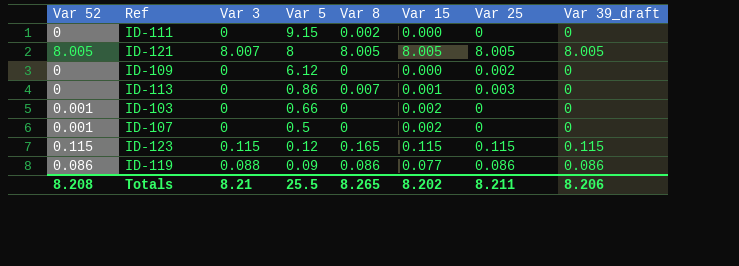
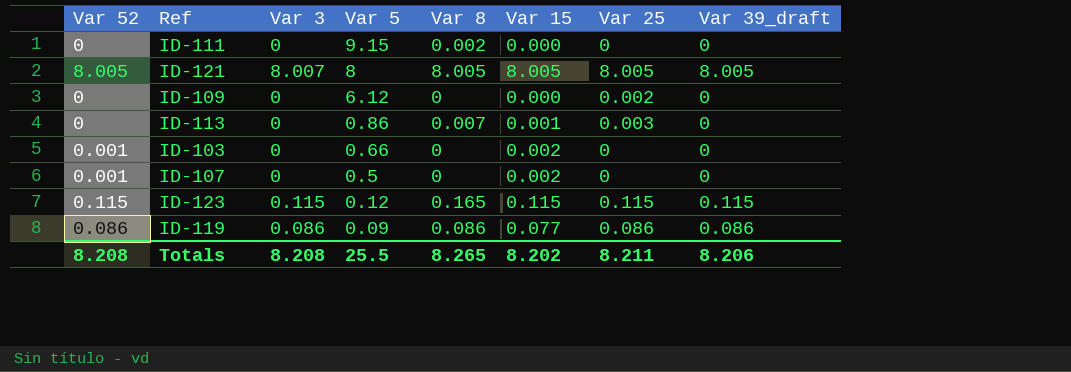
ID-119 | Var 3: 0.088 -> 0.086
Totals | Var 3: 8.21 -> 8.208

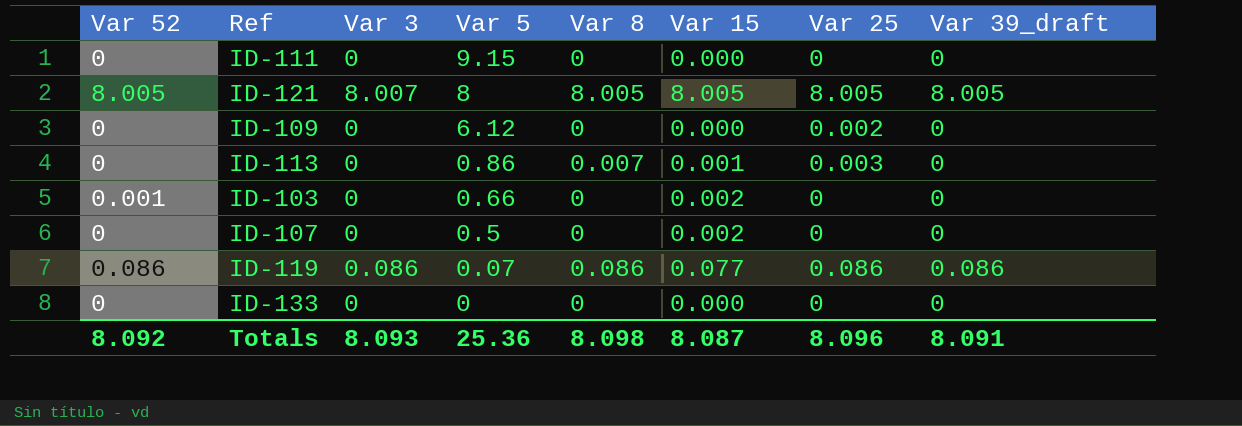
row ID-123: 0.115 | 0.115 | 0.12 | 0.165 | 0.115 | 0.115 | 0.115 -> none
ID-111 | Var 8: 0.002 -> 0
ID-107 | Var 52: 0.001 -> 0
ID-119 | Var 5: 0.09 -> 0.07
row ID-133: none -> 0 | 0 | 0 | 0 | 0.000 | 0 | 0
Totals | Var 52: 8.208 -> 8.092
Totals | Var 3: 8.208 -> 8.093
Totals | Var 5: 25.5 -> 25.36
Totals | Var 8: 8.265 -> 8.098
Totals | Var 15: 8.202 -> 8.087
Totals | Var 25: 8.211 -> 8.096
Totals | Var 39_draft: 8.206 -> 8.091

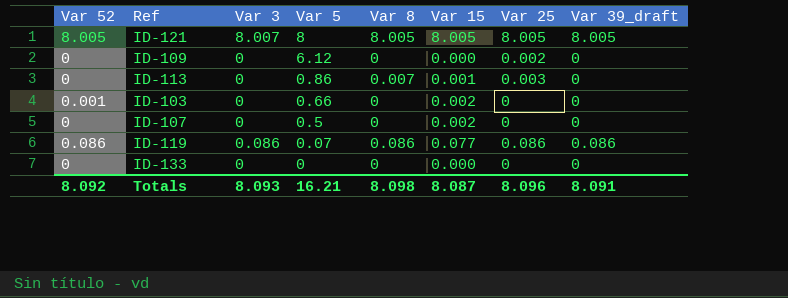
row ID-111: 0 | 0 | 9.15 | 0 | 0.000 | 0 | 0 -> none
Totals | Var 5: 25.36 -> 16.21

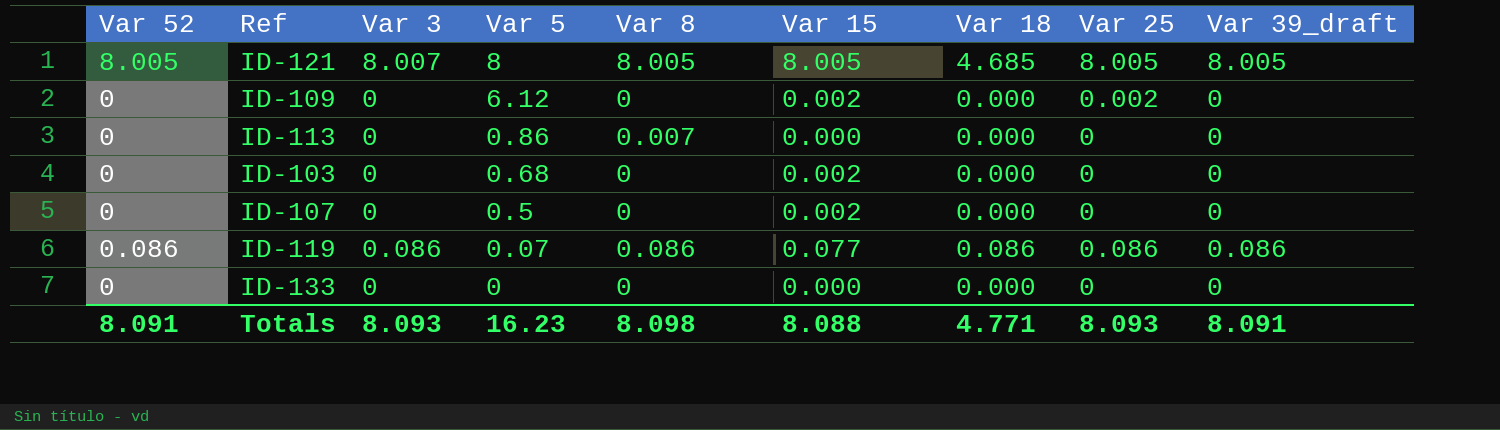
column Var 18 | position: none -> 7
ID-109 | Var 15: 0.000 -> 0.002
ID-113 | Var 15: 0.001 -> 0.000
ID-113 | Var 25: 0.003 -> 0
ID-103 | Var 52: 0.001 -> 0
ID-103 | Var 5: 0.66 -> 0.68
Totals | Var 52: 8.092 -> 8.091
Totals | Var 5: 16.21 -> 16.23
Totals | Var 15: 8.087 -> 8.088
Totals | Var 25: 8.096 -> 8.093

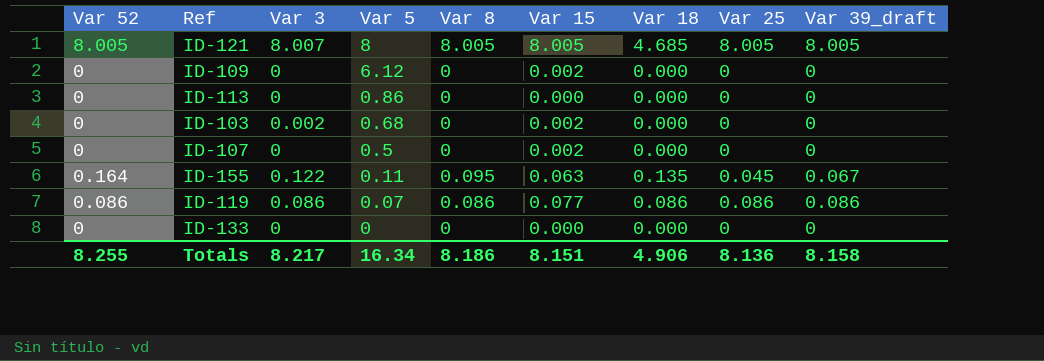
ID-109 | Var 25: 0.002 -> 0
ID-113 | Var 8: 0.007 -> 0
ID-103 | Var 3: 0 -> 0.002
row ID-155: none -> 0.164 | 0.122 | 0.11 | 0.095 | 0.063 | 0.135 | 0.045 | 0.067
Totals | Var 52: 8.091 -> 8.255
Totals | Var 3: 8.093 -> 8.217
Totals | Var 5: 16.23 -> 16.34
Totals | Var 8: 8.098 -> 8.186
Totals | Var 15: 8.088 -> 8.151
Totals | Var 18: 4.771 -> 4.906
Totals | Var 25: 8.093 -> 8.136
Totals | Var 39_draft: 8.091 -> 8.158

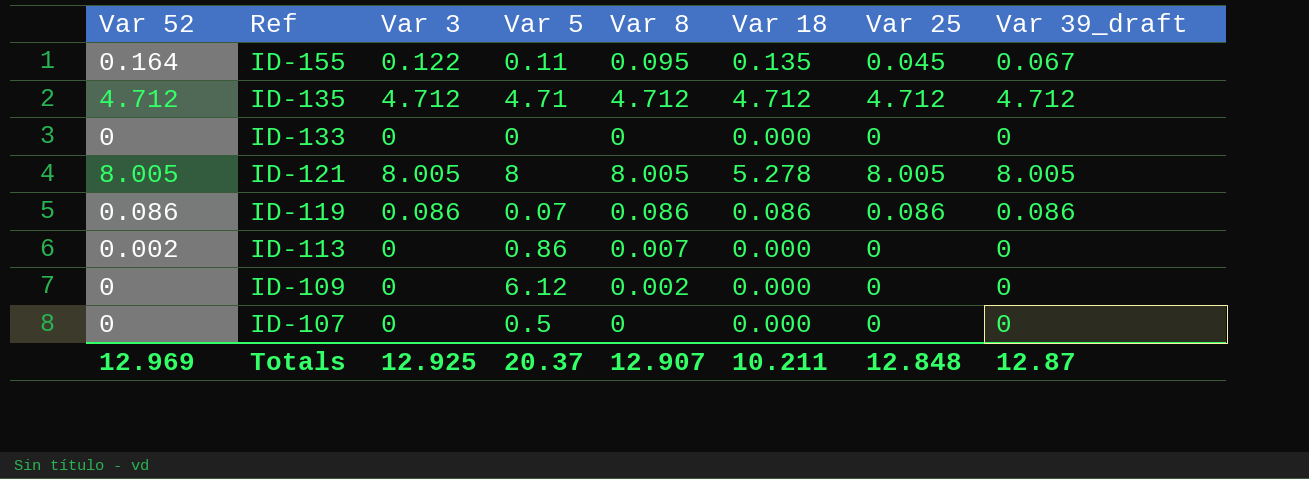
row order: Var 5 descending -> Ref descending
column Var 15 | position: 6 -> none
row ID-103: 0 | 0.002 | 0.68 | 0 | 0.002 | 0.000 | 0 | 0 -> none
row ID-135: none -> 4.712 | 4.712 | 4.71 | 4.712 | 4.712 | 4.712 | 4.712
ID-121 | Var 3: 8.007 -> 8.005
ID-121 | Var 18: 4.685 -> 5.278
ID-113 | Var 52: 0 -> 0.002
ID-113 | Var 8: 0 -> 0.007
ID-109 | Var 8: 0 -> 0.002
Totals | Var 52: 8.255 -> 12.969
Totals | Var 3: 8.217 -> 12.925
Totals | Var 5: 16.34 -> 20.37
Totals | Var 8: 8.186 -> 12.907
Totals | Var 18: 4.906 -> 10.211
Totals | Var 25: 8.136 -> 12.848
Totals | Var 39_draft: 8.158 -> 12.87

